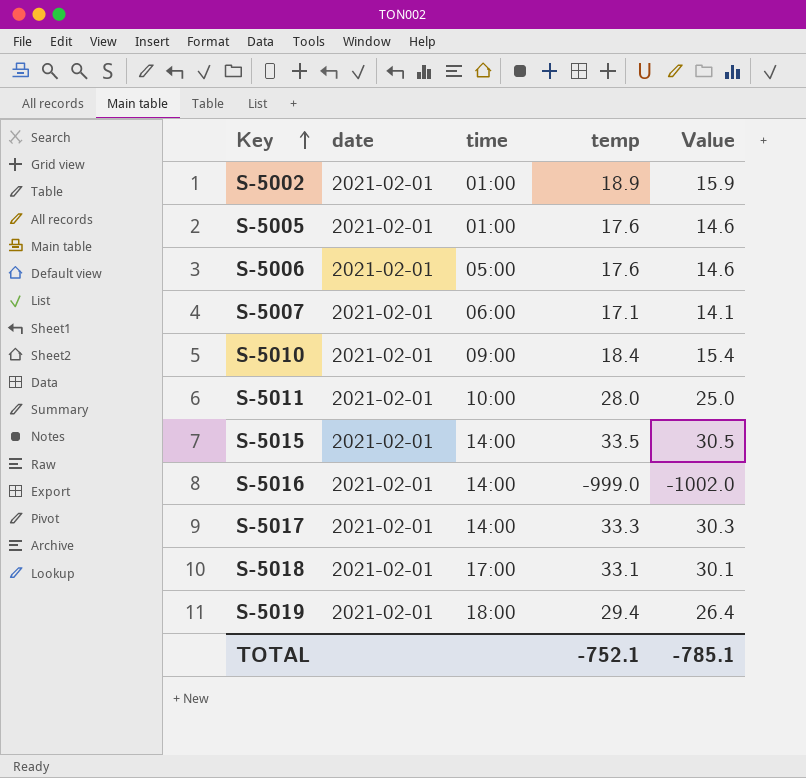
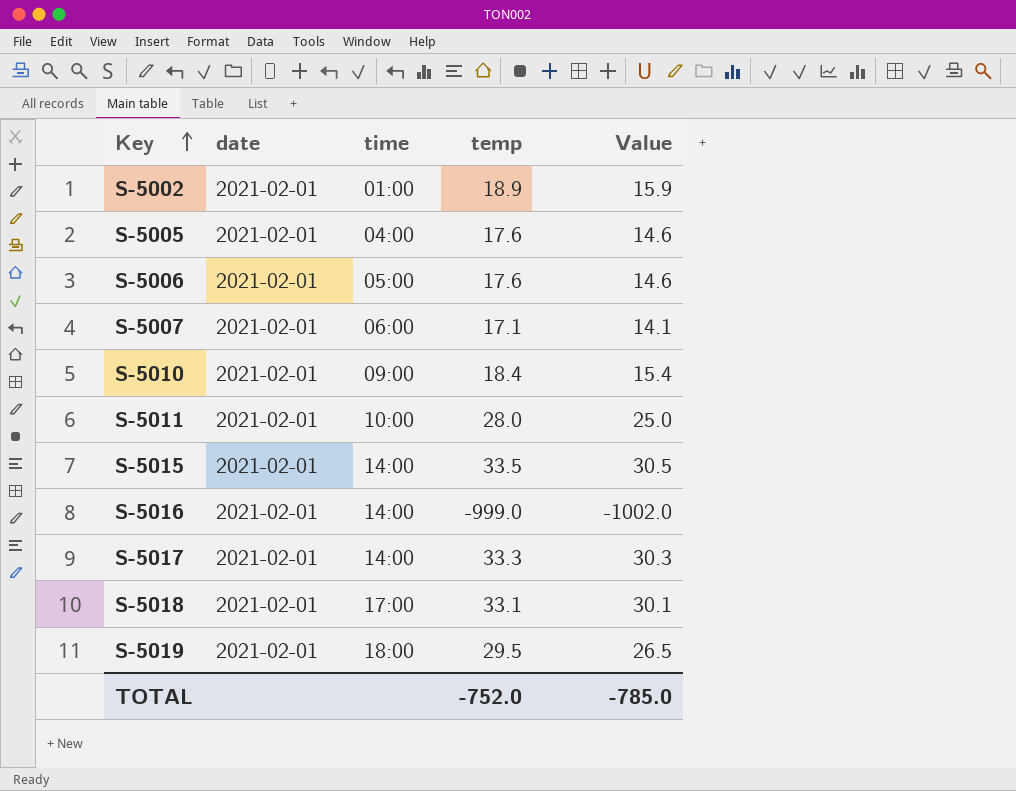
S-5005 | time: 01:00 -> 04:00
S-5019 | temp: 29.4 -> 29.5
S-5019 | Value: 26.4 -> 26.5
TOTAL | temp: -752.1 -> -752.0
TOTAL | Value: -785.1 -> -785.0

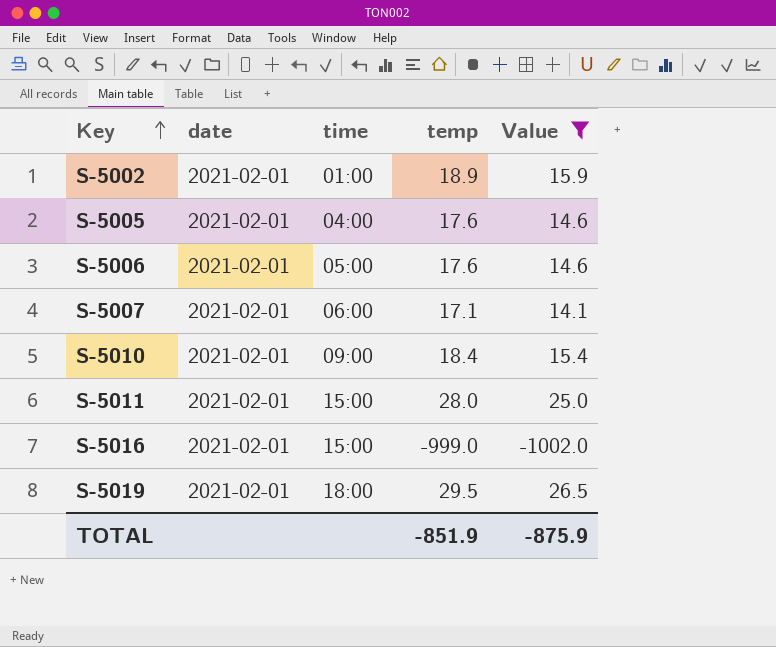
filter: none -> Value <= 26.5
S-5011 | time: 10:00 -> 15:00
S-5016 | time: 14:00 -> 15:00
TOTAL | temp: -752.0 -> -851.9
TOTAL | Value: -785.0 -> -875.9

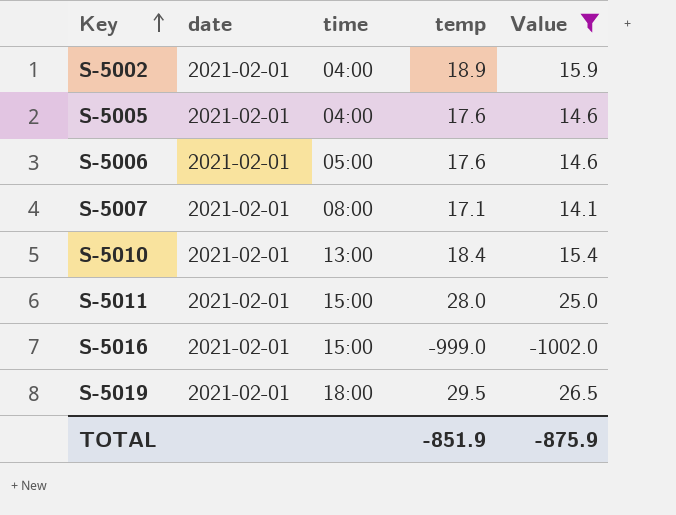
S-5002 | time: 01:00 -> 04:00
S-5007 | time: 06:00 -> 08:00
S-5010 | time: 09:00 -> 13:00

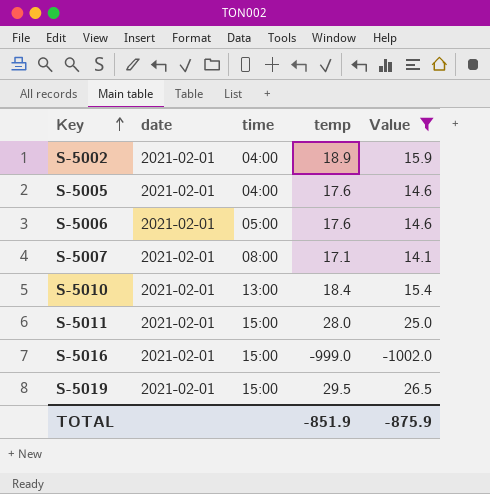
S-5019 | time: 18:00 -> 15:00

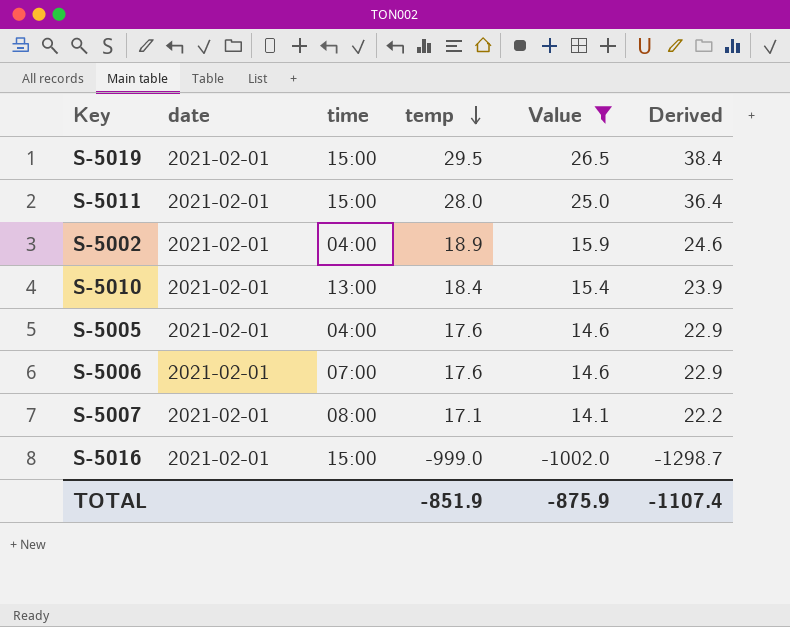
row order: Key ascending -> temp descending
column Derived | formula: none -> [temp] * 1.3
S-5006 | time: 05:00 -> 07:00

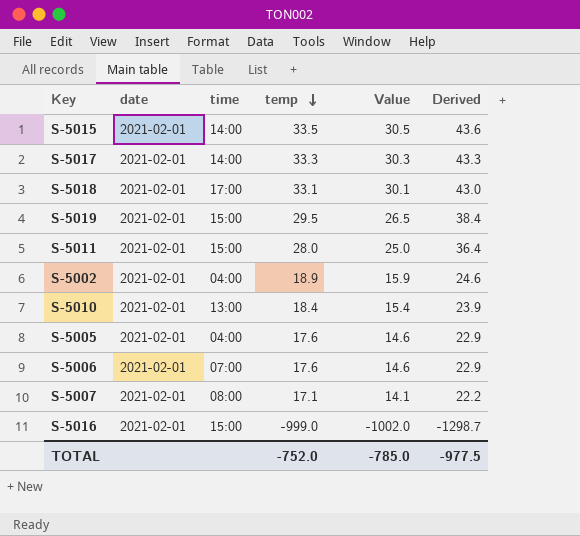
filter: Value <= 26.5 -> none
TOTAL | temp: -851.9 -> -752.0
TOTAL | Value: -875.9 -> -785.0
TOTAL | Derived: -1107.4 -> -977.5

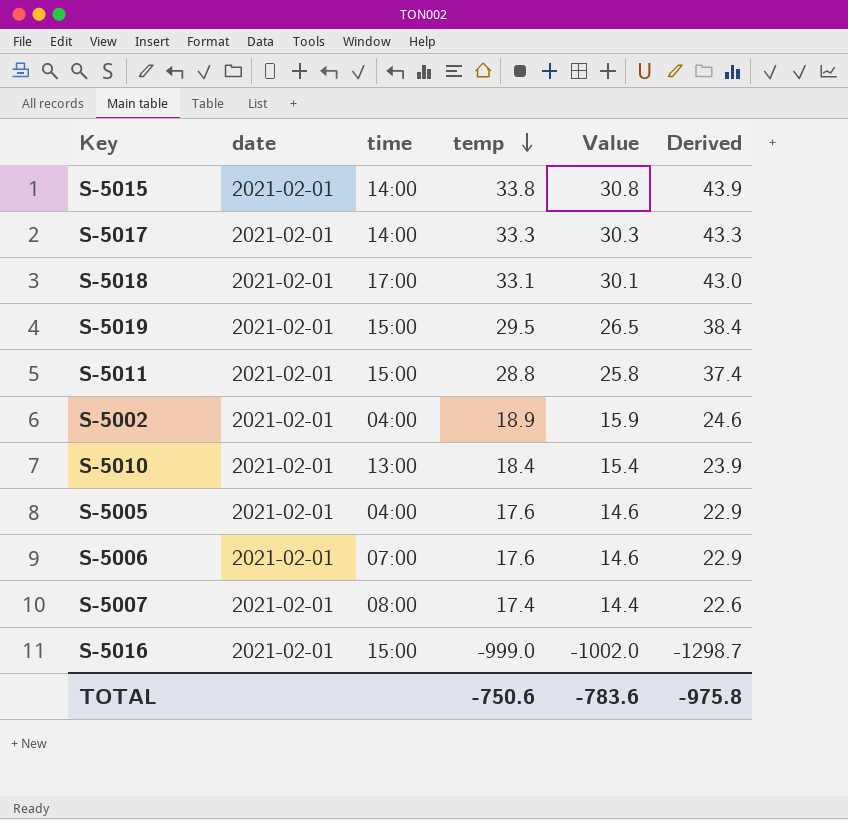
S-5015 | temp: 33.5 -> 33.8
S-5015 | Value: 30.5 -> 30.8
S-5015 | Derived: 43.6 -> 43.9
S-5011 | temp: 28.0 -> 28.8
S-5011 | Value: 25.0 -> 25.8
S-5011 | Derived: 36.4 -> 37.4
S-5007 | temp: 17.1 -> 17.4
S-5007 | Value: 14.1 -> 14.4
S-5007 | Derived: 22.2 -> 22.6
TOTAL | temp: -752.0 -> -750.6
TOTAL | Value: -785.0 -> -783.6
TOTAL | Derived: -977.5 -> -975.8

